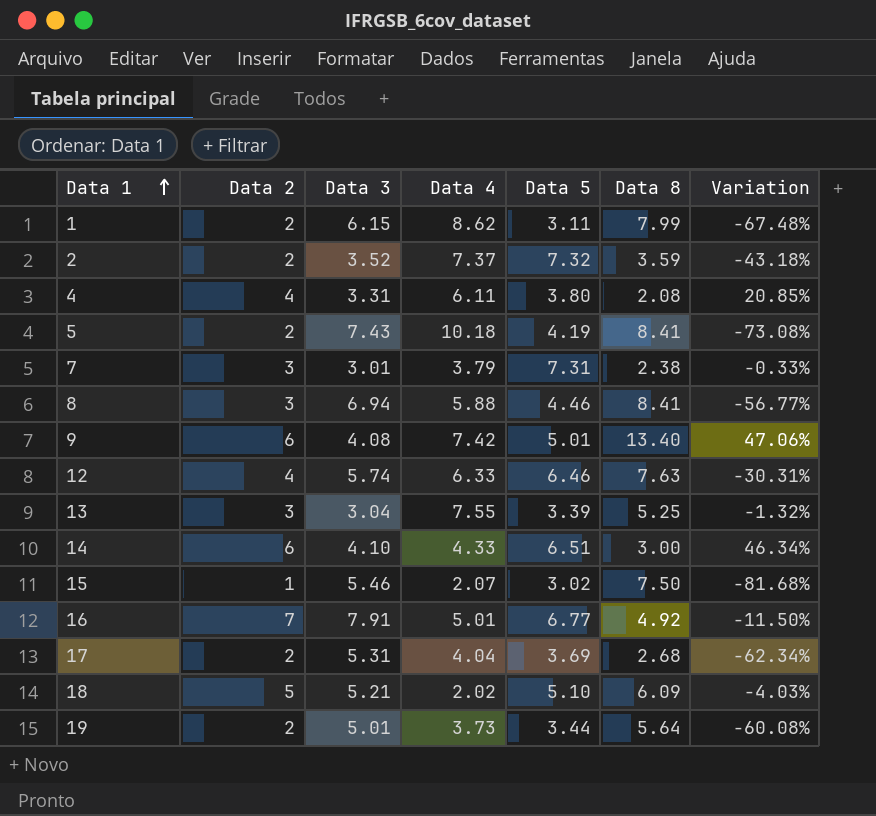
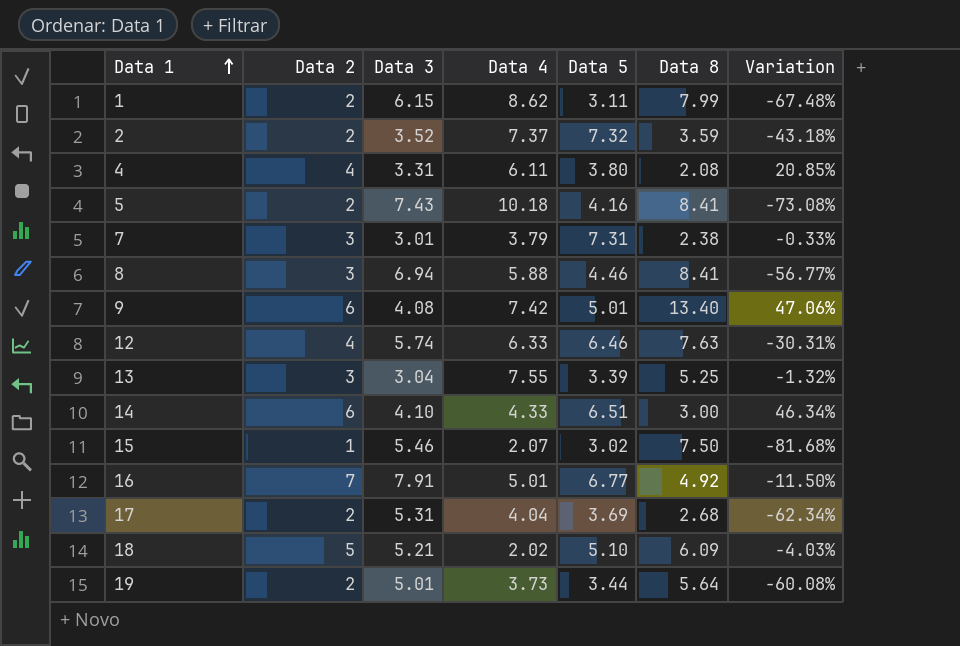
5 | Data 5: 4.19 -> 4.16

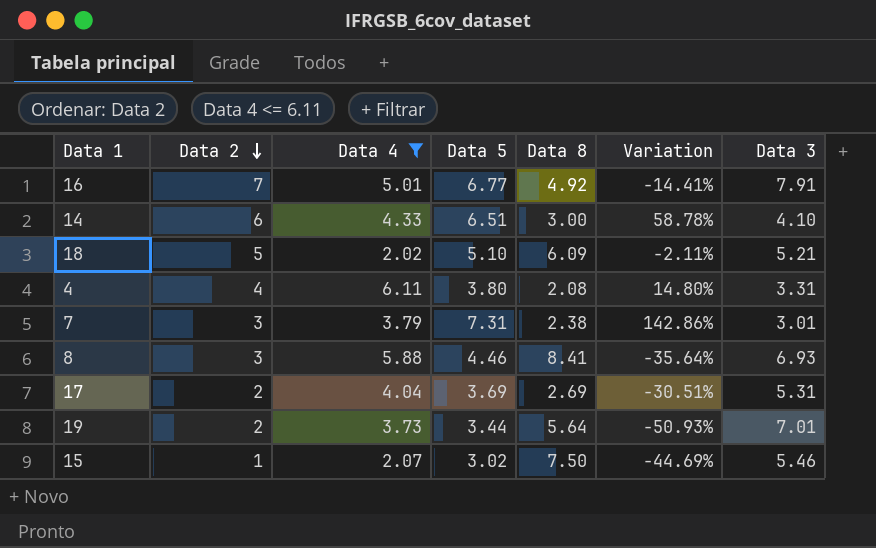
filter: none -> Data 4 <= 6.11
row order: Data 1 ascending -> Data 2 descending
column Variation | formula: ([Data 2] - [Data 3]) / [Data 3] -> ([Data 5] - [Data 3]) / [Data 3]
column Data 3 | position: 3 -> 7
8 | Data 3: 6.94 -> 6.93
17 | Data 8: 2.68 -> 2.69
19 | Data 3: 5.01 -> 7.01

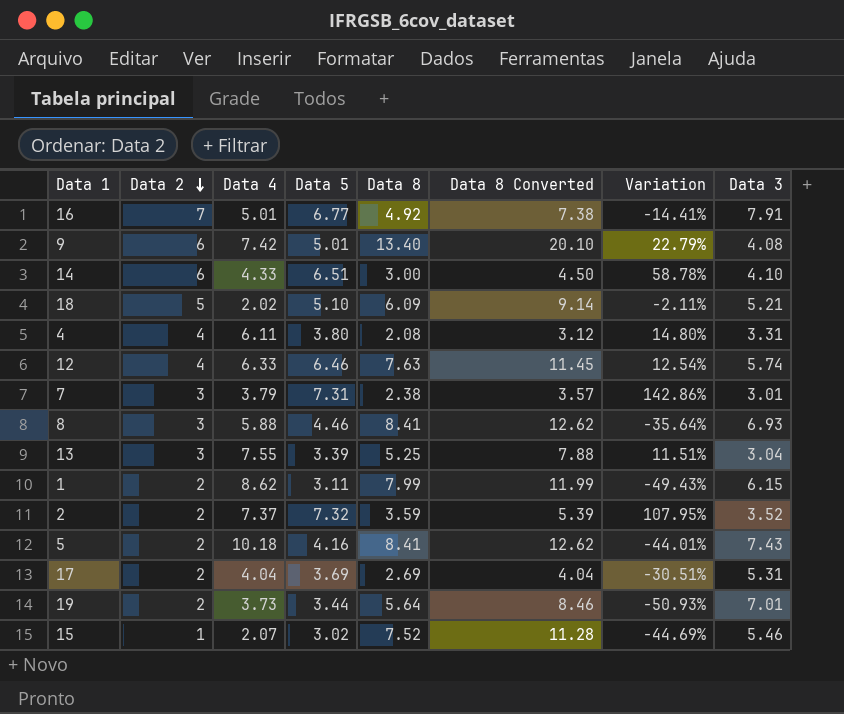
filter: Data 4 <= 6.11 -> none
column Data 8 Converted | formula: none -> [Data 8] * 1.5
15 | Data 8: 7.50 -> 7.52

